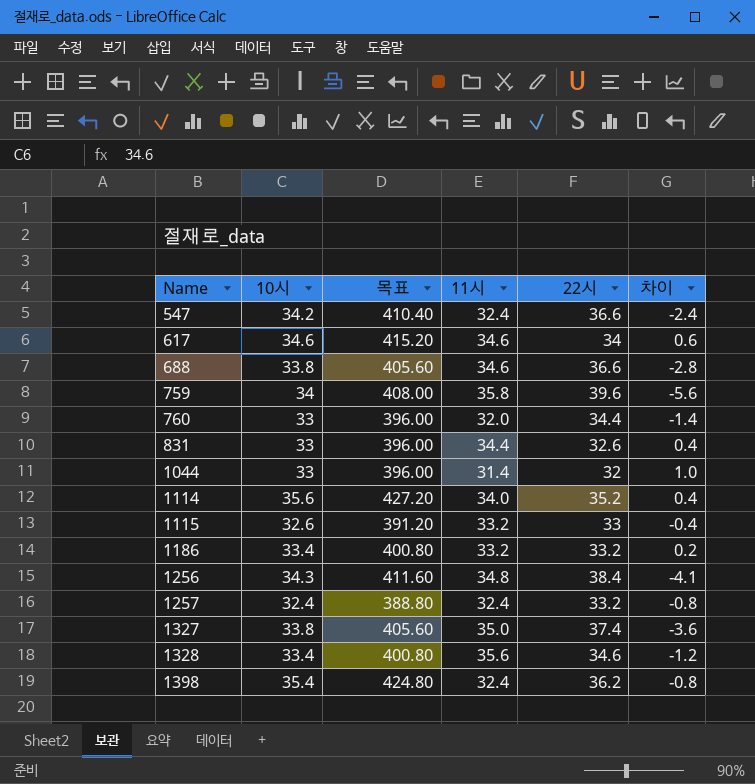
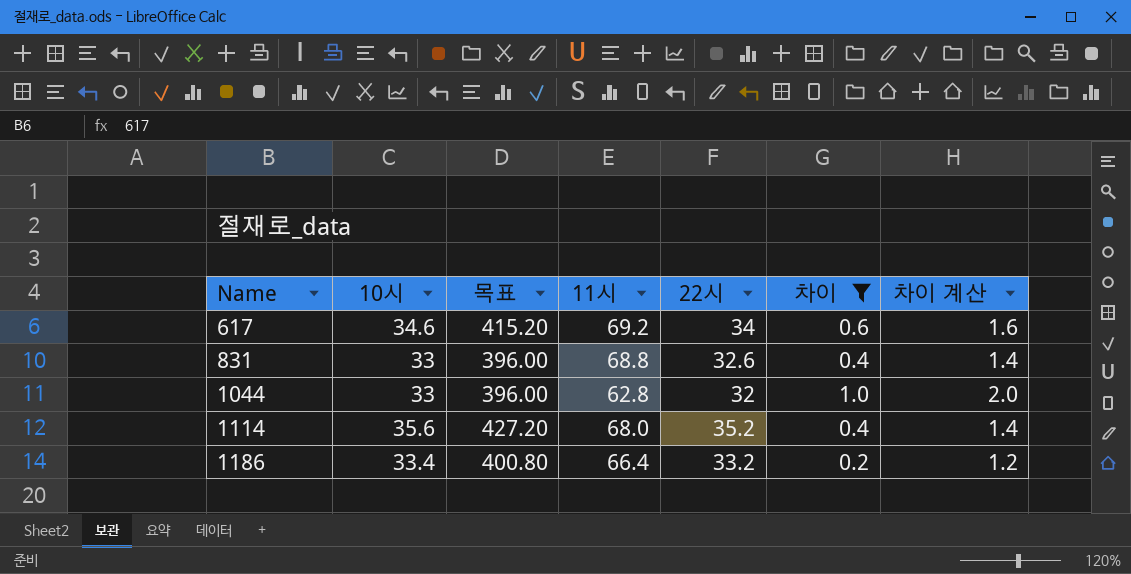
filter: none -> 차이 >= 0.2
column 차이 계산 | formula: none -> [차이] + 1
617 | 11시: 34.6 -> 69.2
831 | 11시: 34.4 -> 68.8
1044 | 11시: 31.4 -> 62.8
1114 | 11시: 34.0 -> 68.0
1186 | 11시: 33.2 -> 66.4

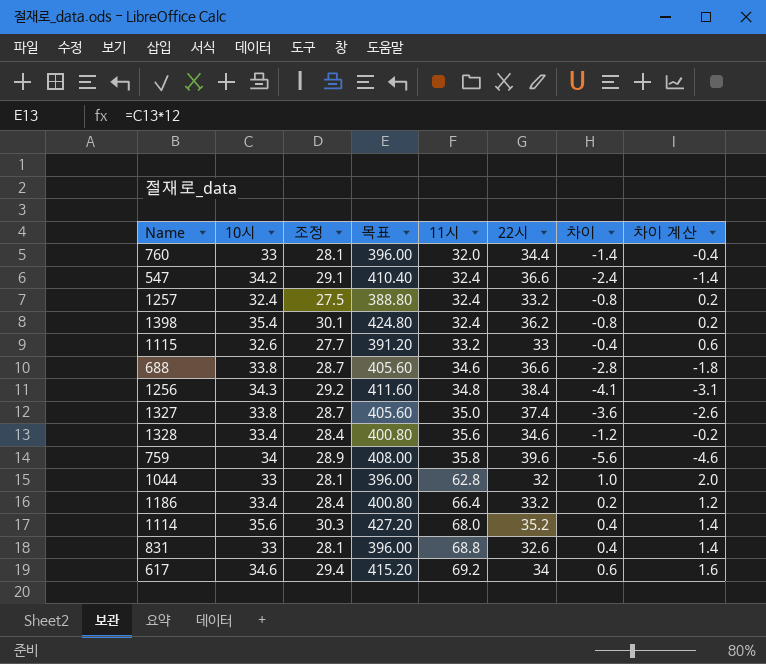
filter: 차이 >= 0.2 -> none
row order: Name ascending -> 11시 ascending
column 조정 | formula: none -> [10시] * 0.85

